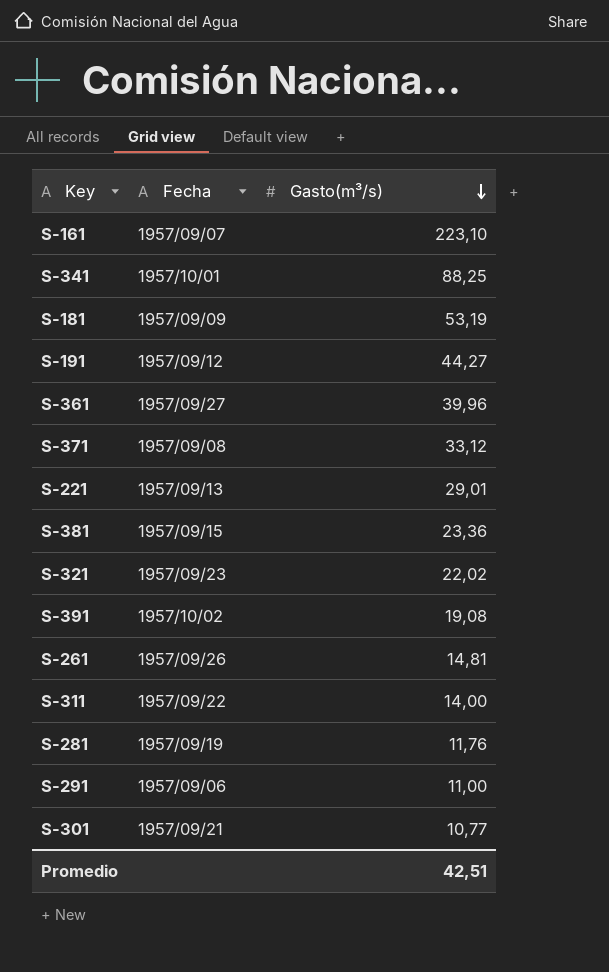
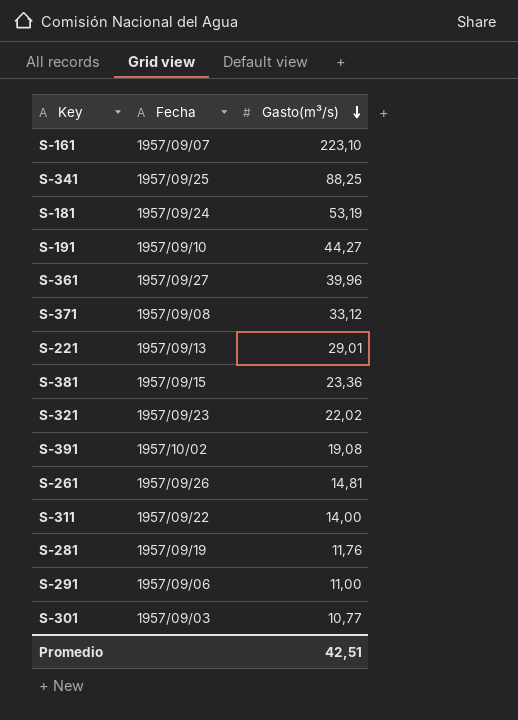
S-341 | Fecha: 1957/10/01 -> 1957/09/25
S-181 | Fecha: 1957/09/09 -> 1957/09/24
S-191 | Fecha: 1957/09/12 -> 1957/09/10
S-301 | Fecha: 1957/09/21 -> 1957/09/03

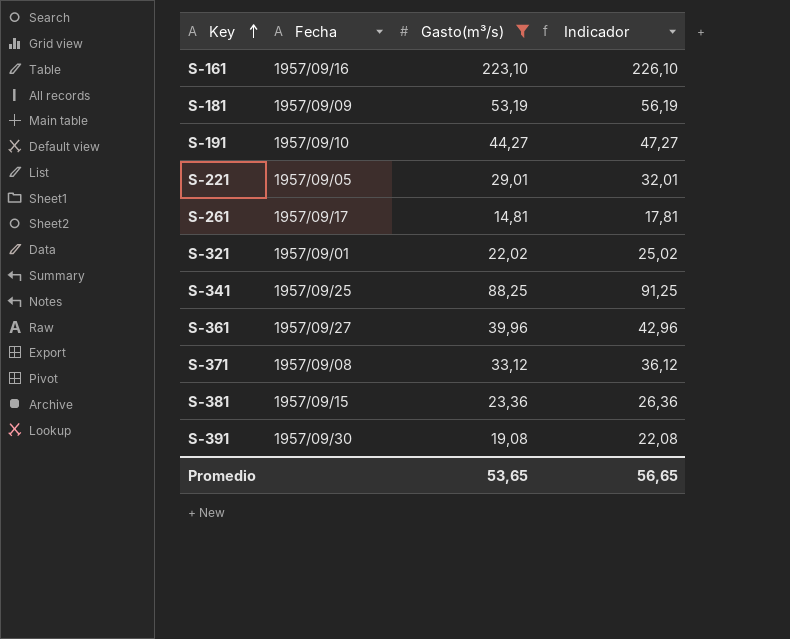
filter: none -> Gasto(m³/s) >= 14,81
row order: Gasto(m³/s) descending -> Key ascending
column Indicador | formula: none -> [Gasto(m³/s)] + 3
S-161 | Fecha: 1957/09/07 -> 1957/09/16
S-181 | Fecha: 1957/09/24 -> 1957/09/09
S-221 | Fecha: 1957/09/13 -> 1957/09/05
S-261 | Fecha: 1957/09/26 -> 1957/09/17
S-321 | Fecha: 1957/09/23 -> 1957/09/01
S-391 | Fecha: 1957/10/02 -> 1957/09/30
Promedio | Gasto(m³/s): 42,51 -> 53,65

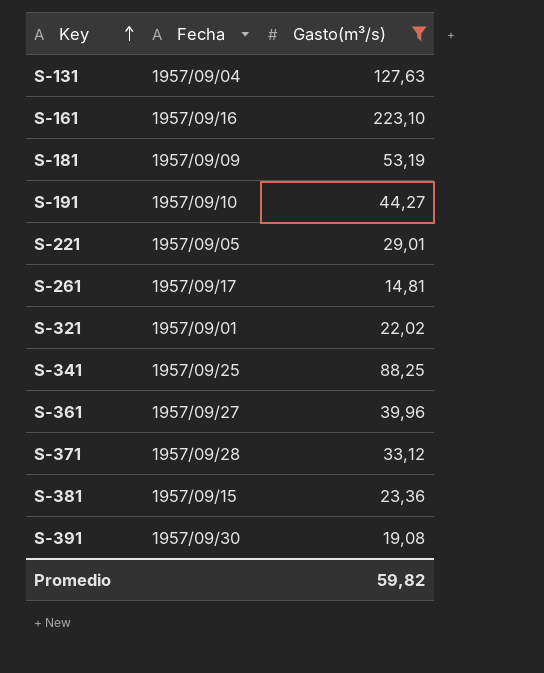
column Indicador | formula: [Gasto(m³/s)] + 3 -> none
row S-131: none -> 1957/09/04 | 127,63
S-371 | Fecha: 1957/09/08 -> 1957/09/28
Promedio | Gasto(m³/s): 53,65 -> 59,82

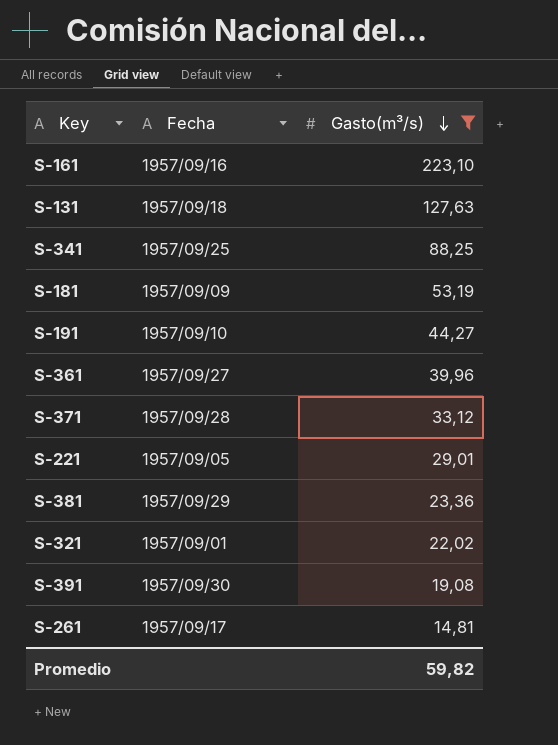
row order: Key ascending -> Gasto(m³/s) descending
S-131 | Fecha: 1957/09/04 -> 1957/09/18
S-381 | Fecha: 1957/09/15 -> 1957/09/29

